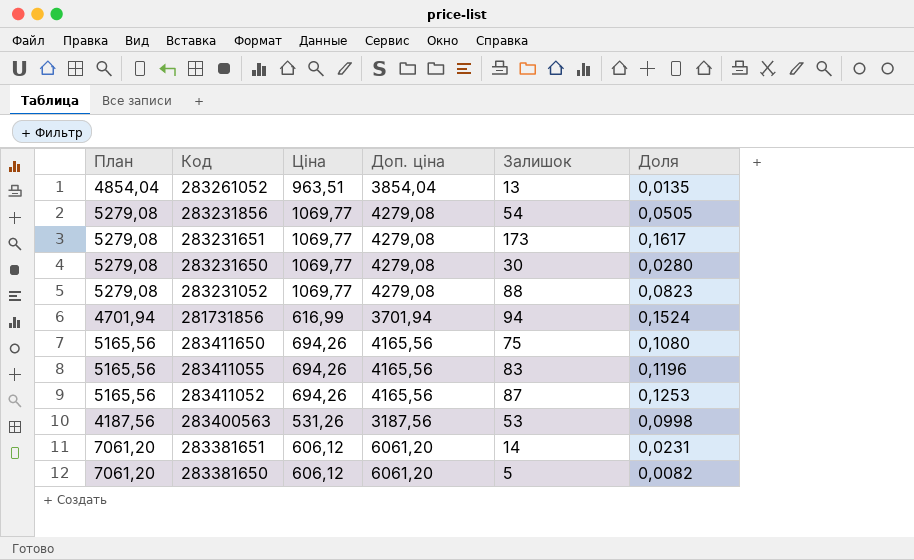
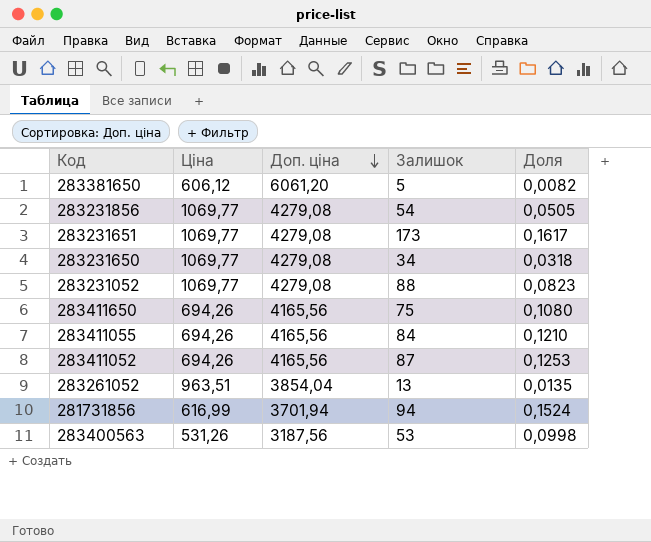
row order: none -> Доп. ціна descending
column План | formula: [Доп. ціна] + 1000 -> none
row 283381651: 7061,20 | 606,12 | 6061,20 | 14 | 0,0231 -> none
283231650 | Залишок: 30 -> 34
283231650 | Доля: 0,0280 -> 0,0318
283411055 | Залишок: 83 -> 84
283411055 | Доля: 0,1196 -> 0,1210

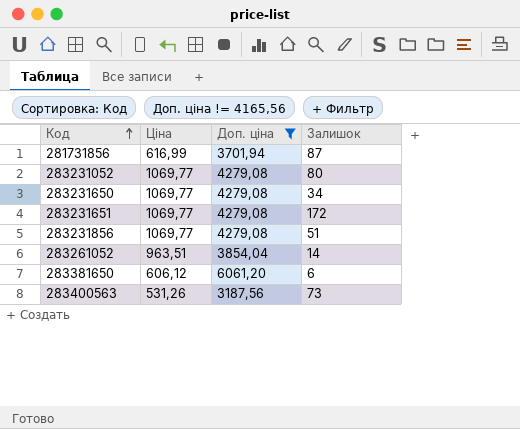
filter: none -> Доп. ціна != 4165,56
row order: Доп. ціна descending -> Код ascending
column Доля | formula: [Залишок] / [Ціна] -> none
281731856 | Залишок: 94 -> 87
283231052 | Залишок: 88 -> 80
283231651 | Залишок: 173 -> 172
283231856 | Залишок: 54 -> 51
283261052 | Залишок: 13 -> 14
283381650 | Залишок: 5 -> 6
283400563 | Залишок: 53 -> 73

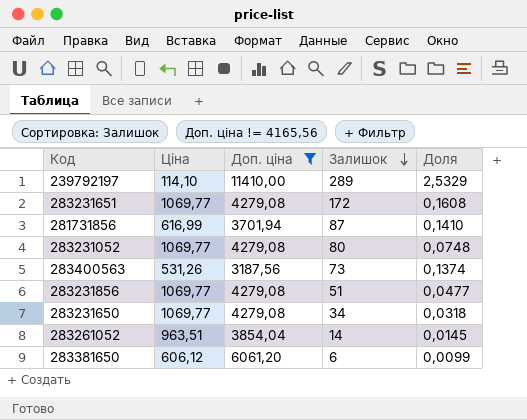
row order: Код ascending -> Залишок descending
column Доля | formula: none -> [Залишок] / [Ціна]
row 239792197: none -> 114,10 | 11410,00 | 289 | 2,5329

